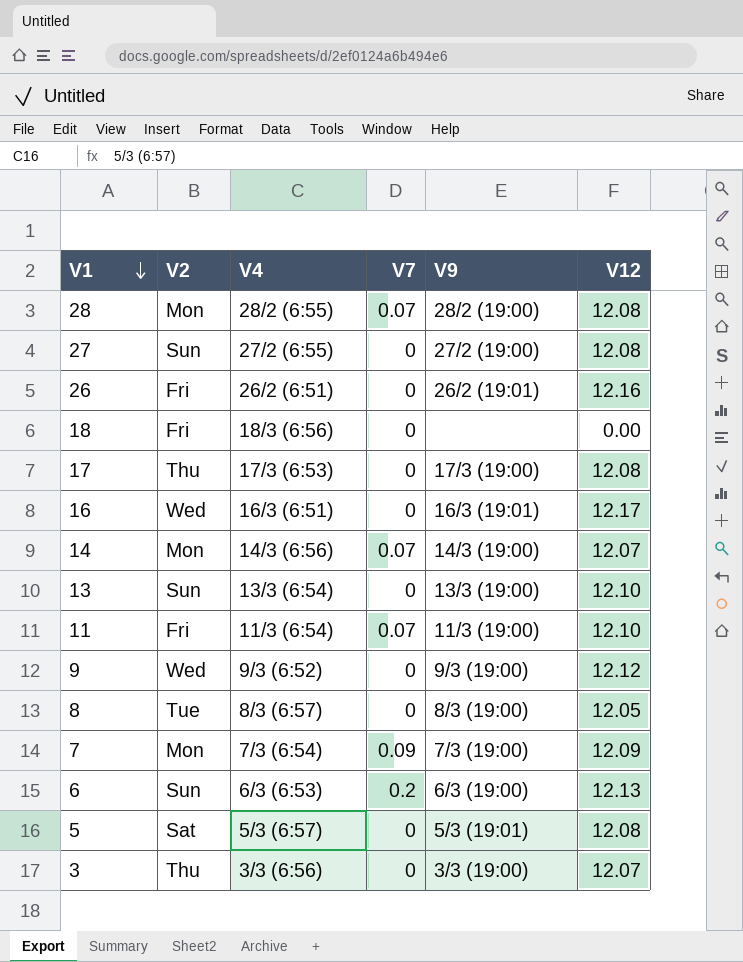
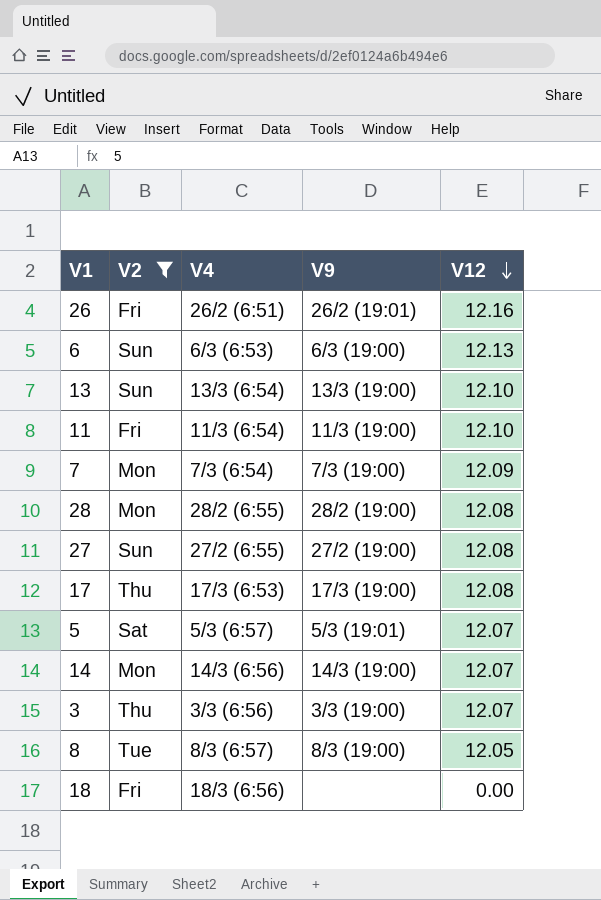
filter: none -> V2 != Wed
row order: V1 descending -> V12 descending
column V7 | position: 4 -> none
5 | V12: 12.08 -> 12.07

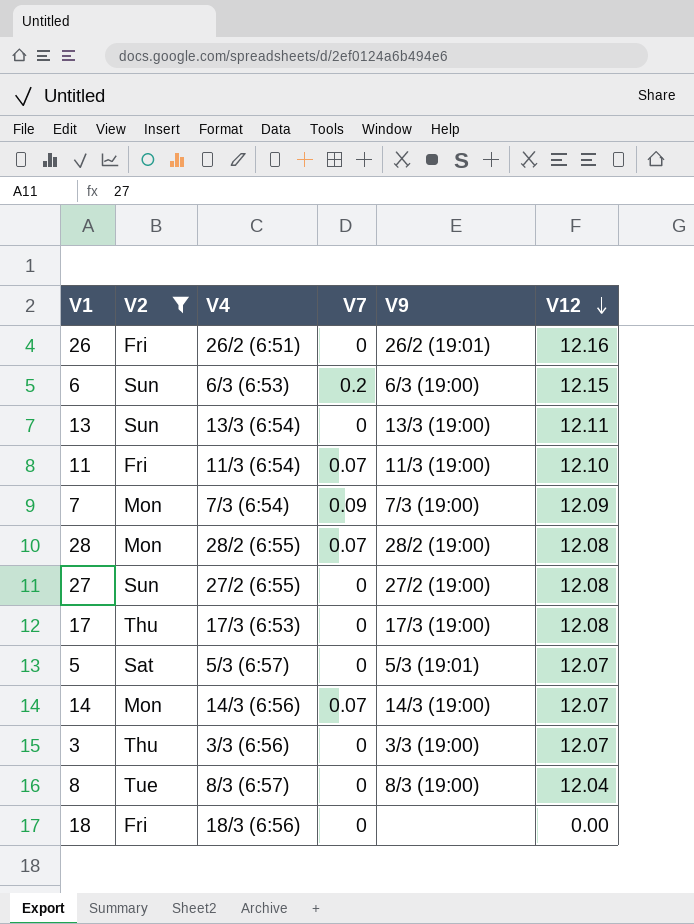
column V7 | position: none -> 4
6 | V12: 12.13 -> 12.15
13 | V12: 12.10 -> 12.11
8 | V12: 12.05 -> 12.04

